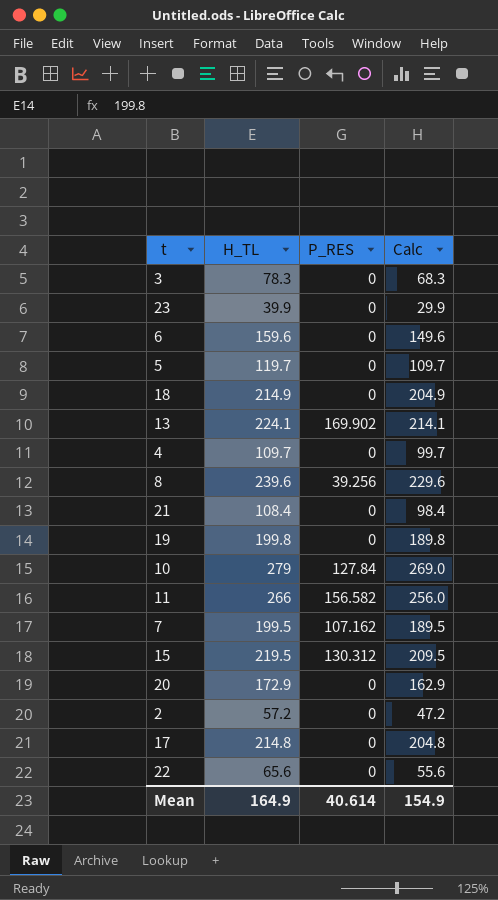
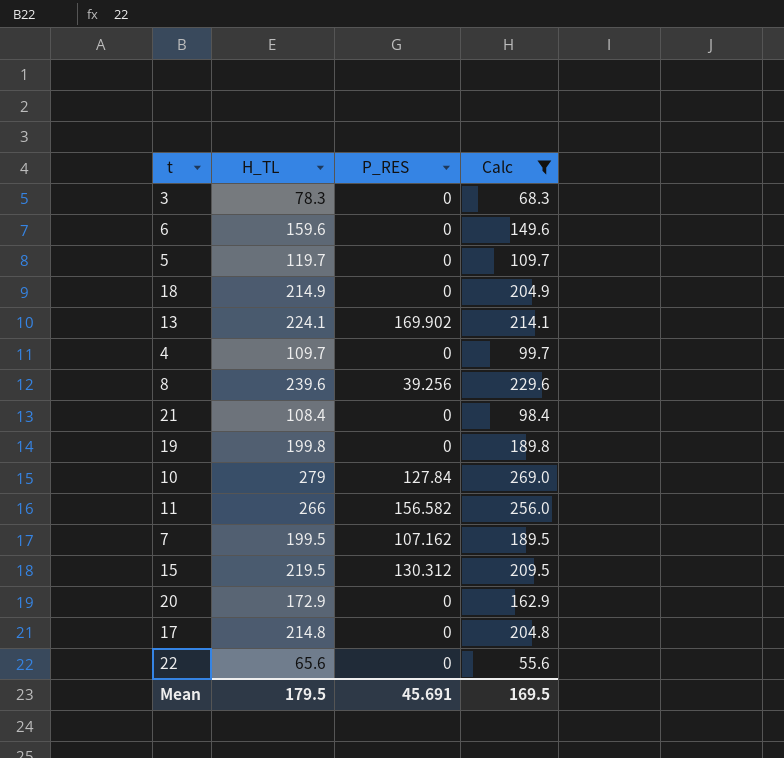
filter: none -> Calc >= 55.6
Mean | H_TL: 164.9 -> 179.5
Mean | P_RES: 40.614 -> 45.691
Mean | Calc: 154.9 -> 169.5

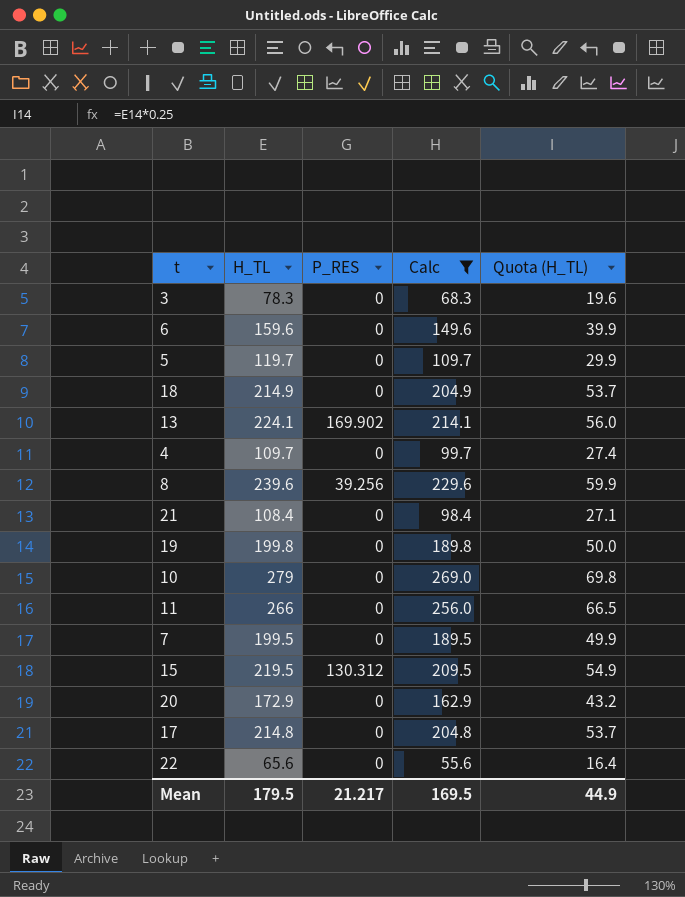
column Quota (H_TL) | formula: none -> [H_TL] * 0.25
10 | P_RES: 127.84 -> 0
11 | P_RES: 156.582 -> 0
7 | P_RES: 107.162 -> 0
Mean | P_RES: 45.691 -> 21.217

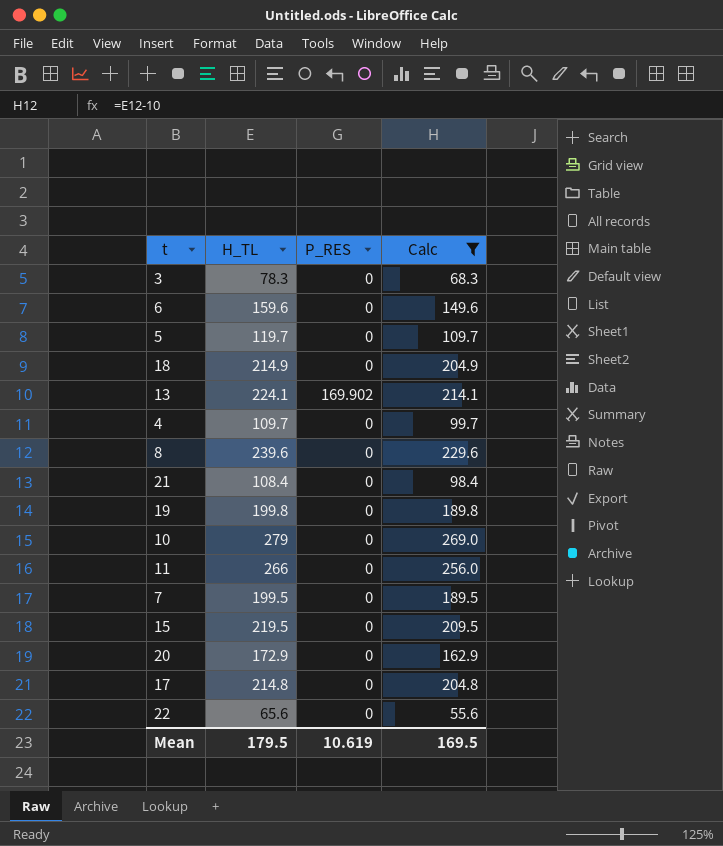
column Quota (H_TL) | formula: [H_TL] * 0.25 -> none
8 | P_RES: 39.256 -> 0
15 | P_RES: 130.312 -> 0
Mean | P_RES: 21.217 -> 10.619

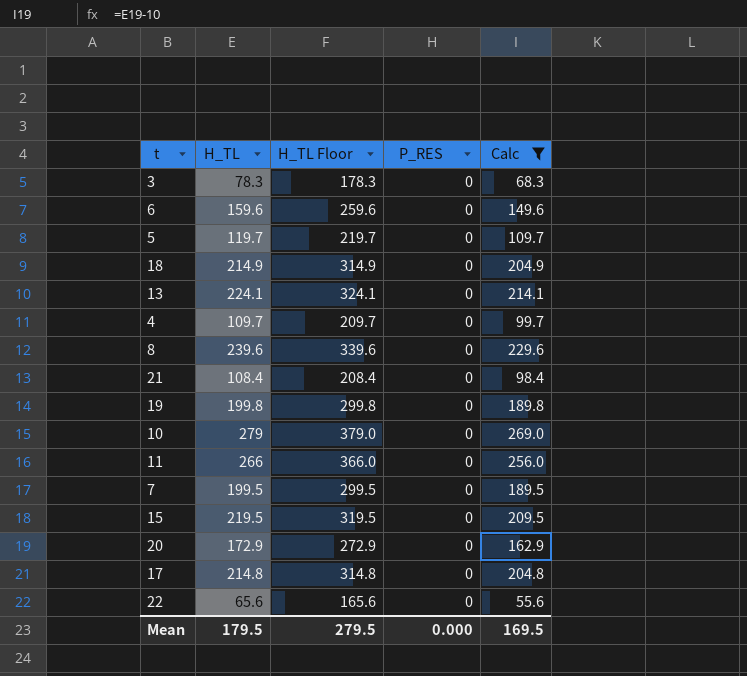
column H_TL Floor | formula: none -> [H_TL] + 100
13 | P_RES: 169.902 -> 0
Mean | P_RES: 10.619 -> 0.000

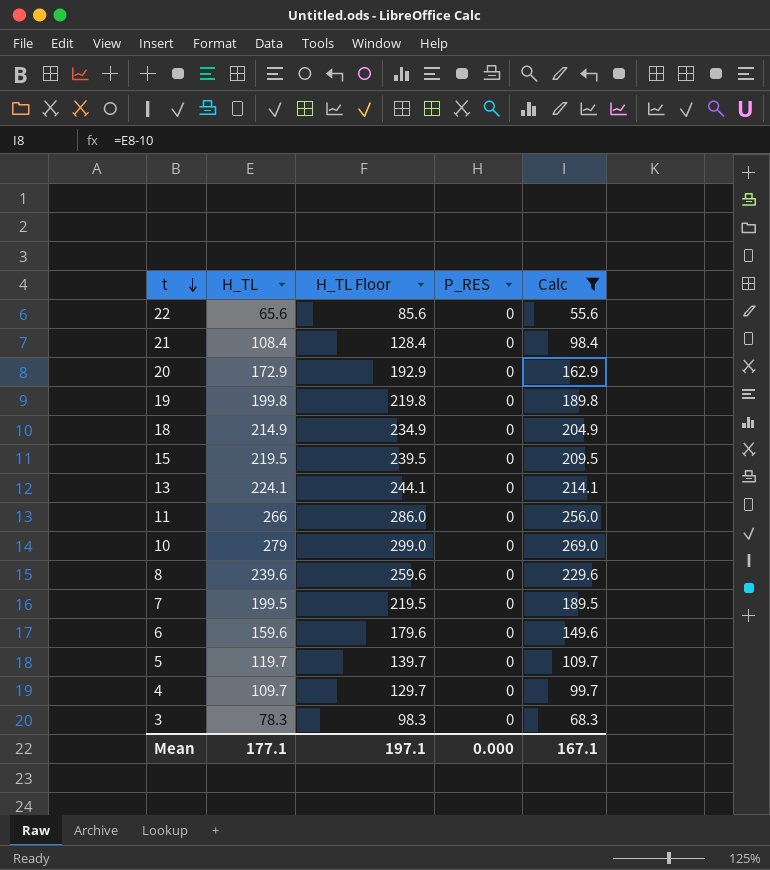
row order: none -> t descending
column H_TL Floor | formula: [H_TL] + 100 -> [H_TL] + 20
row 17: 214.8 | 314.8 | 0 | 204.8 -> none
Mean | H_TL: 179.5 -> 177.1
Mean | H_TL Floor: 279.5 -> 197.1
Mean | Calc: 169.5 -> 167.1

